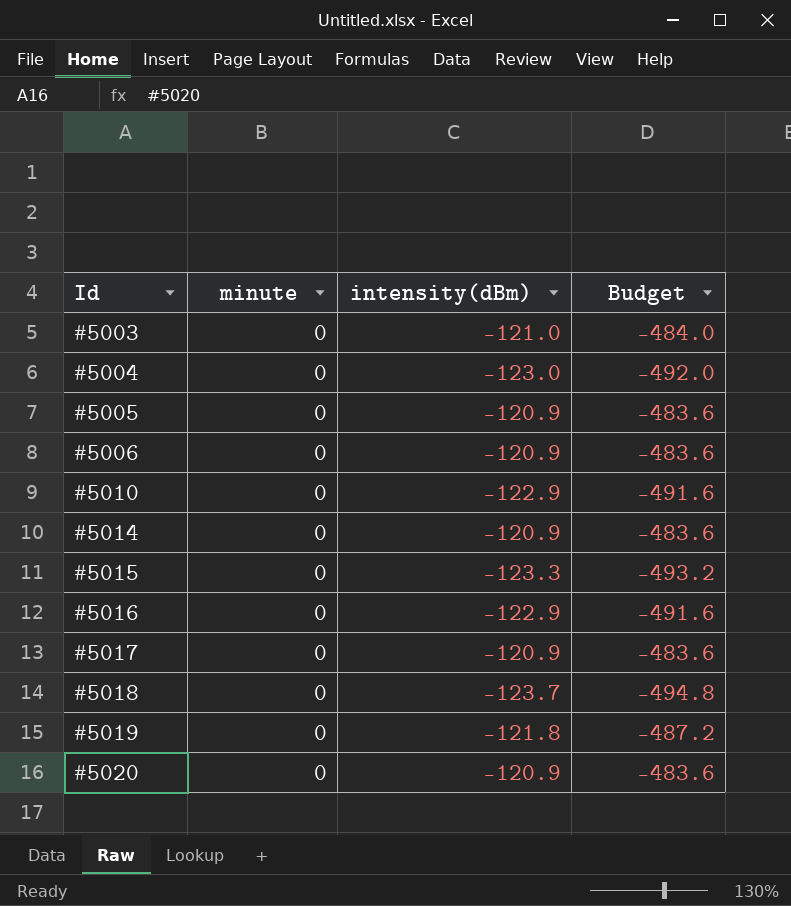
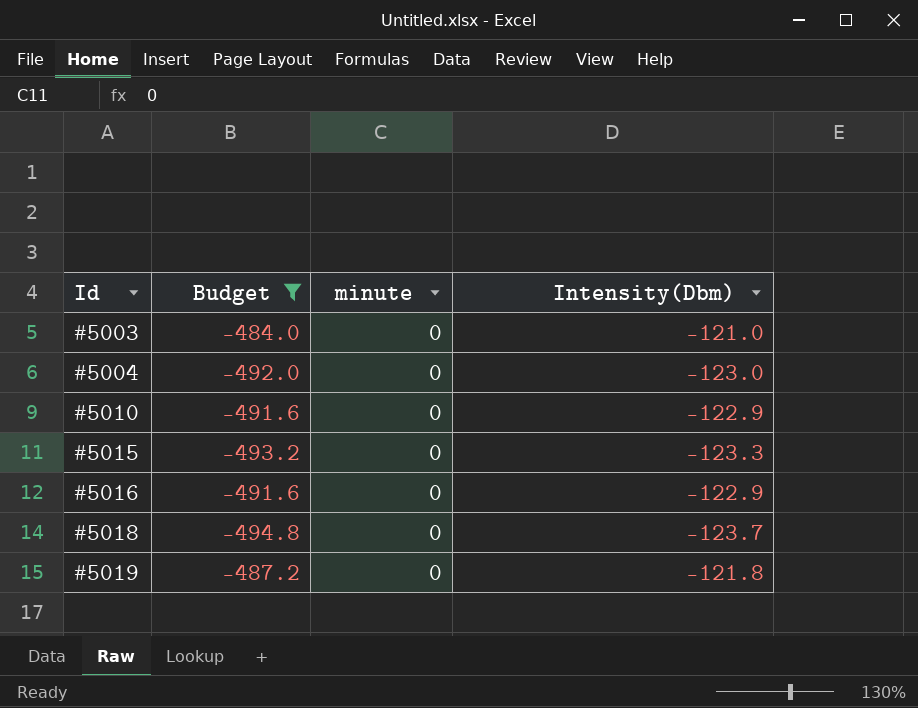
filter: none -> Budget != -483.6
column Budget | position: 4 -> 2
column name: intensity(dBm) -> Intensity(Dbm)

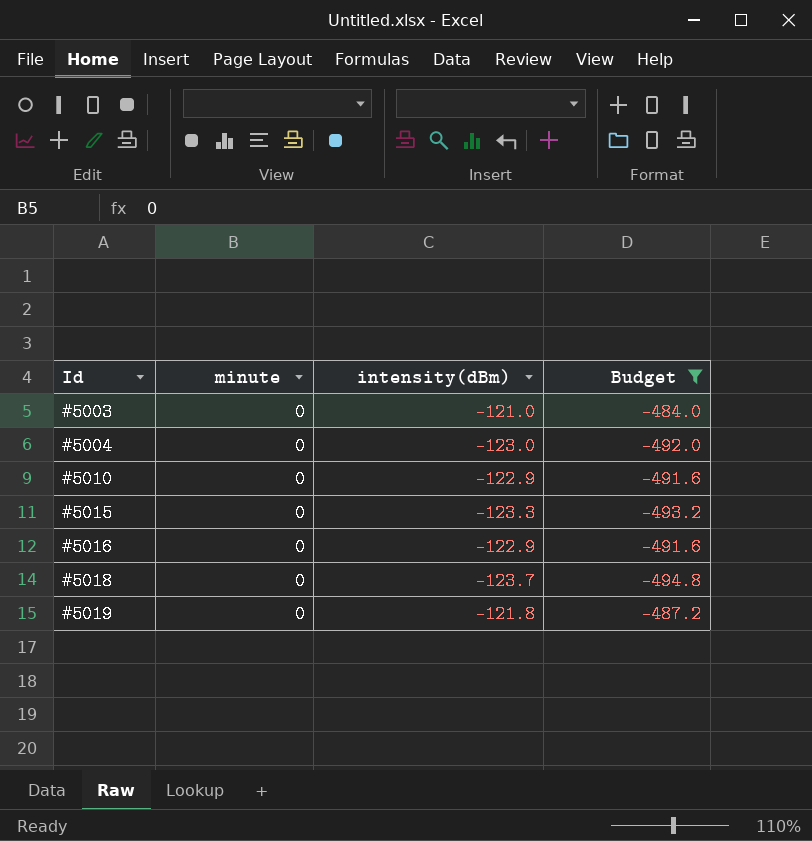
column name: Intensity(Dbm) -> intensity(dBm)
column Budget | position: 2 -> 4

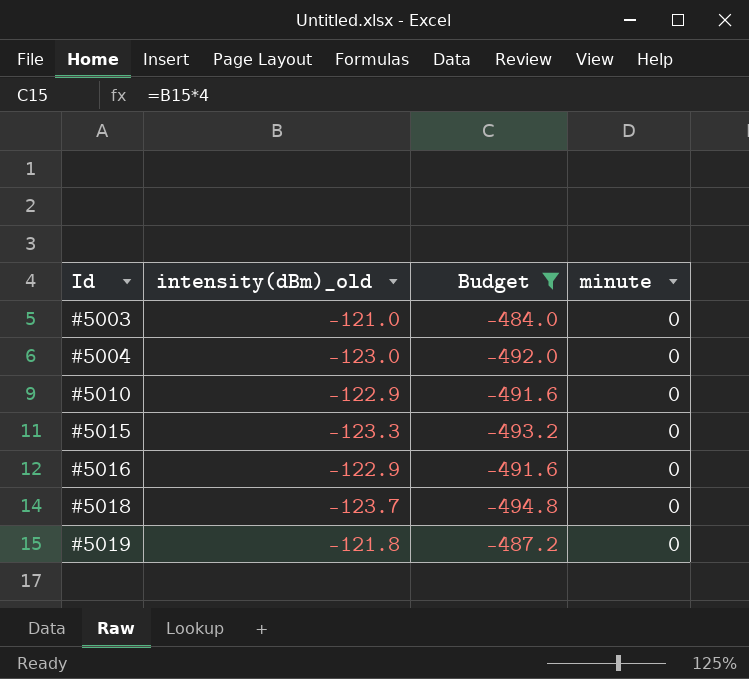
column name: intensity(dBm) -> intensity(dBm)_old
column minute | position: 2 -> 4

